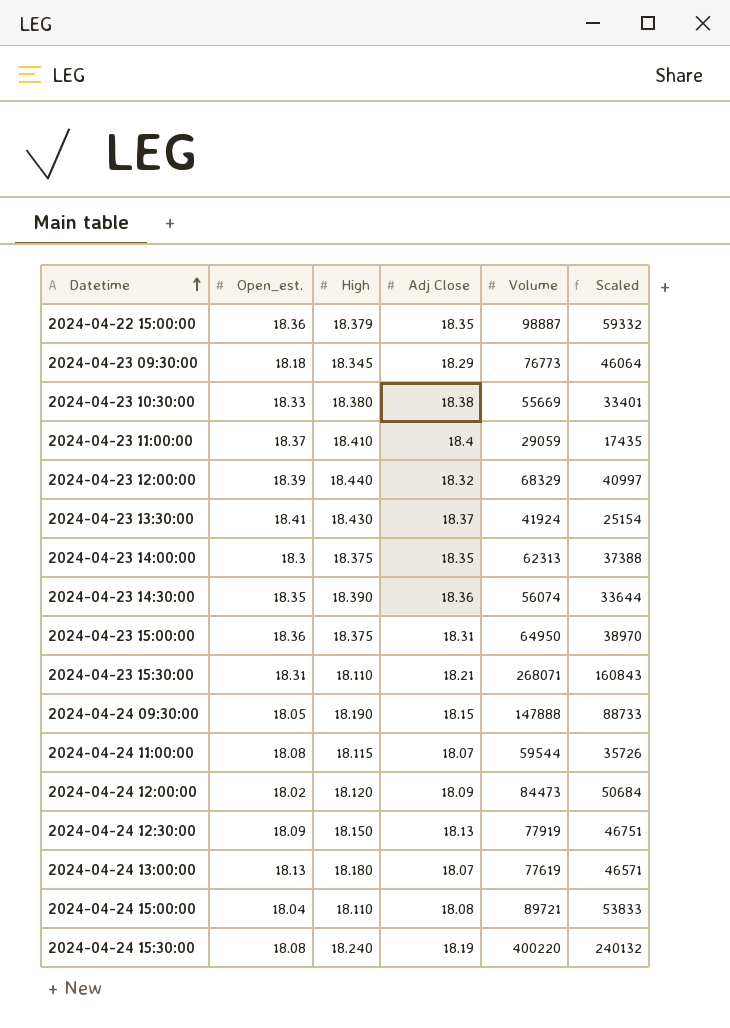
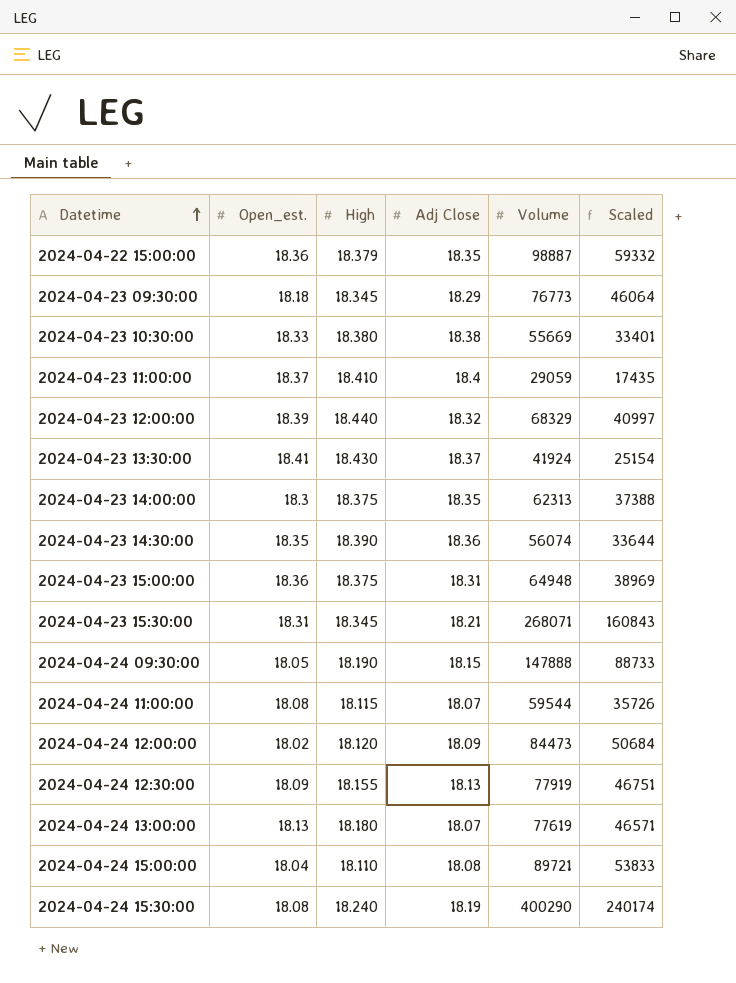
2024-04-23 15:00:00 | Volume: 64950 -> 64948
2024-04-23 15:00:00 | Scaled: 38970 -> 38969
2024-04-23 15:30:00 | High: 18.110 -> 18.345
2024-04-24 12:30:00 | High: 18.150 -> 18.155
2024-04-24 15:30:00 | Volume: 400220 -> 400290
2024-04-24 15:30:00 | Scaled: 240132 -> 240174

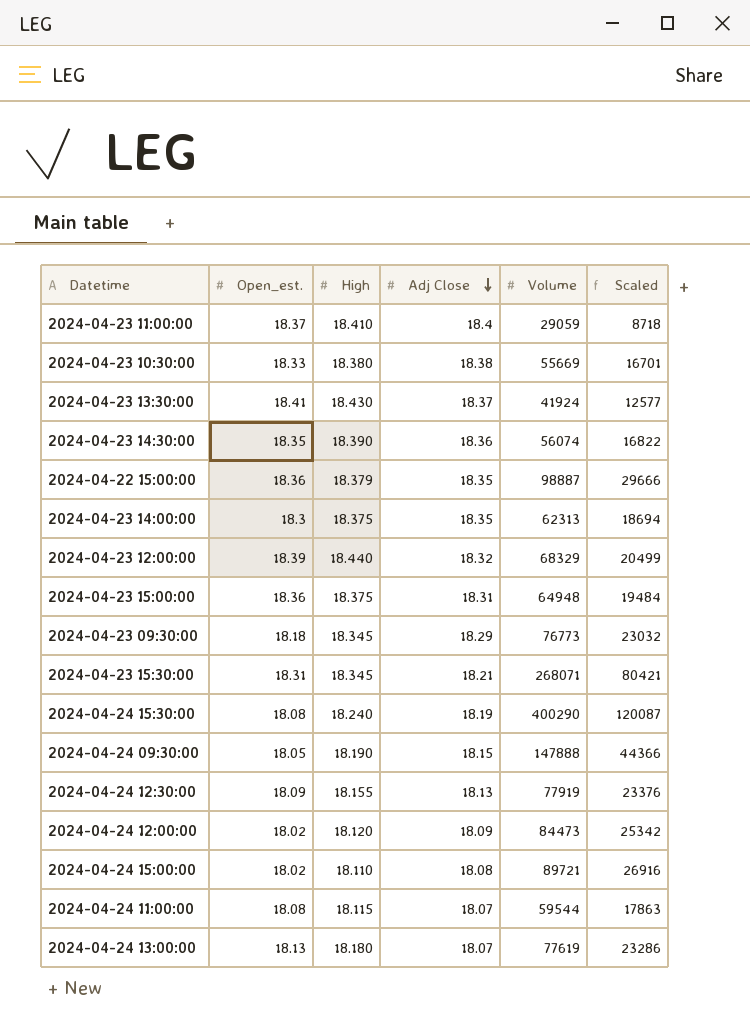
row order: Datetime ascending -> Adj Close descending
column Scaled | formula: [Volume] * 0.6 -> [Volume] * 0.3
2024-04-24 15:00:00 | Open_est.: 18.04 -> 18.02

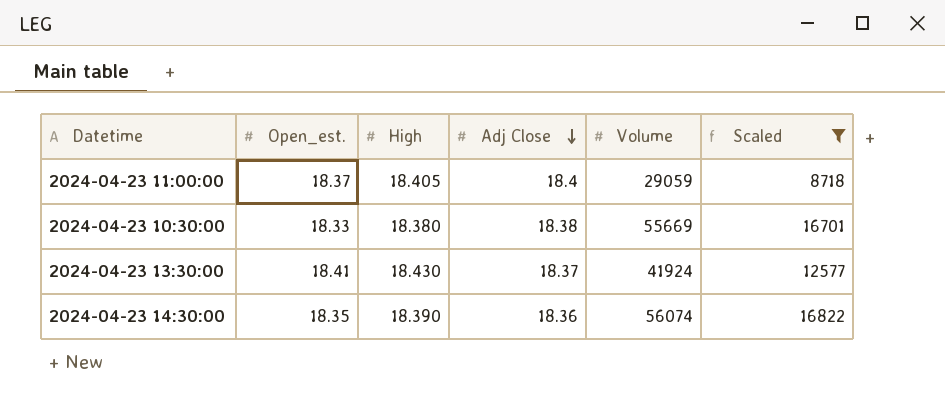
filter: none -> Scaled <= 16822
2024-04-23 11:00:00 | High: 18.410 -> 18.405

